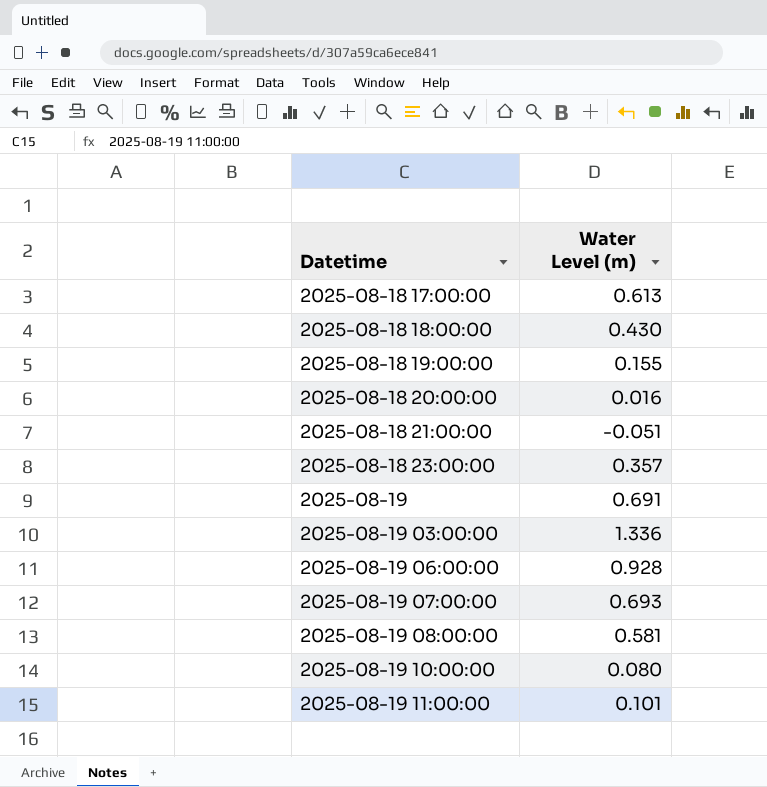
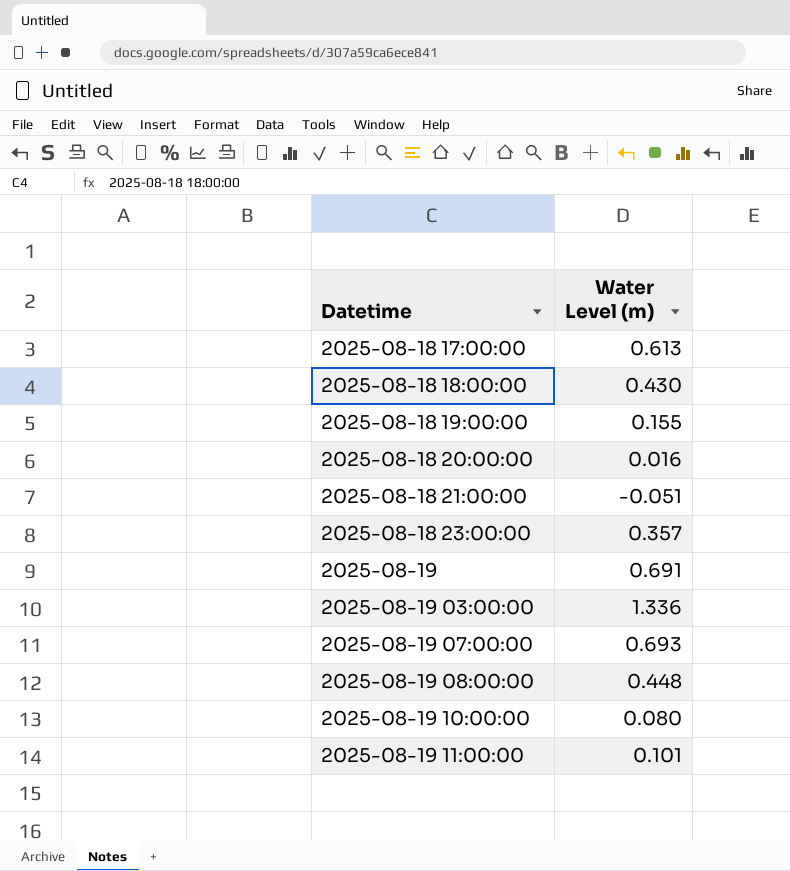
row 2025-08-19 06:00:00: 0.928 -> none
2025-08-19 08:00:00 | Water Level (m): 0.581 -> 0.448

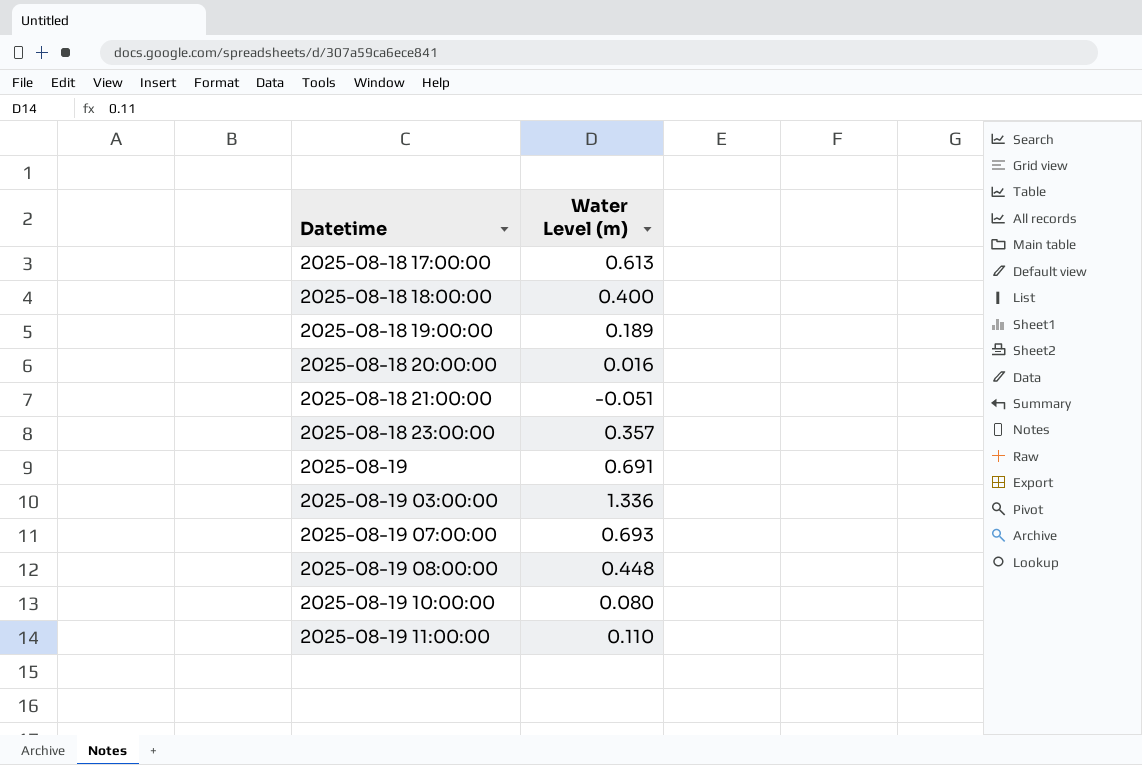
2025-08-18 18:00:00 | Water Level (m): 0.430 -> 0.400
2025-08-18 19:00:00 | Water Level (m): 0.155 -> 0.189
2025-08-19 11:00:00 | Water Level (m): 0.101 -> 0.110

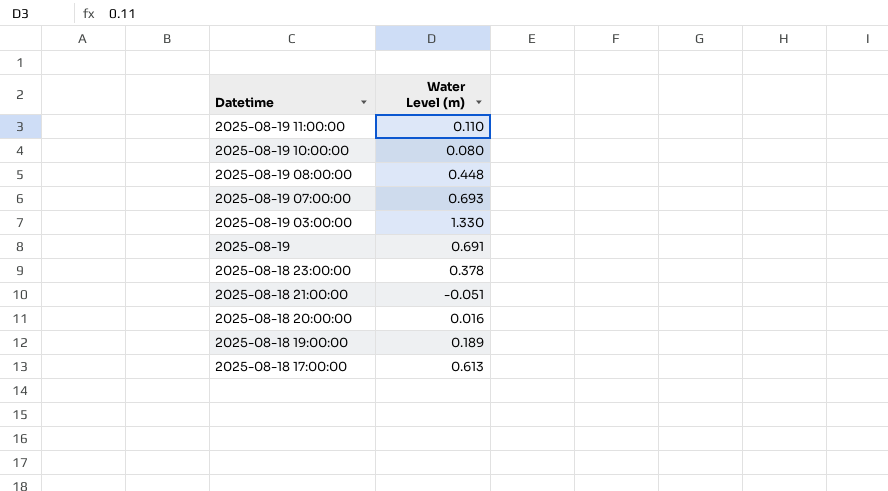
row order: Datetime ascending -> Datetime descending
row 2025-08-18 18:00:00: 0.400 -> none
2025-08-19 03:00:00 | Water Level (m): 1.336 -> 1.330
2025-08-18 23:00:00 | Water Level (m): 0.357 -> 0.378

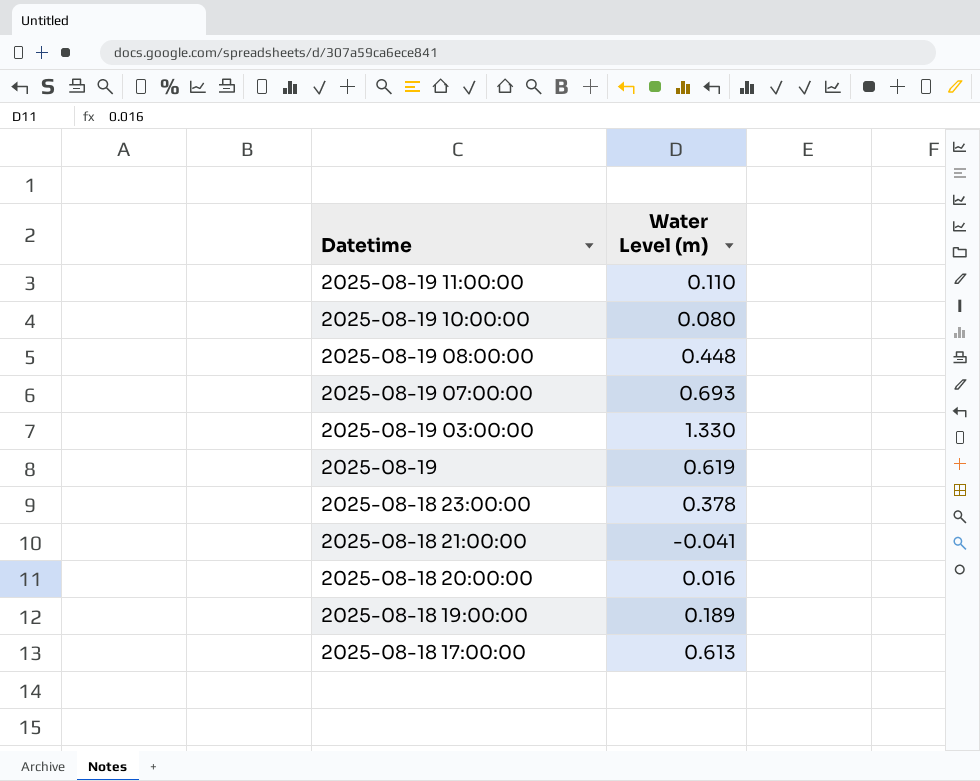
2025-08-19 | Water Level (m): 0.691 -> 0.619
2025-08-18 21:00:00 | Water Level (m): -0.051 -> -0.041

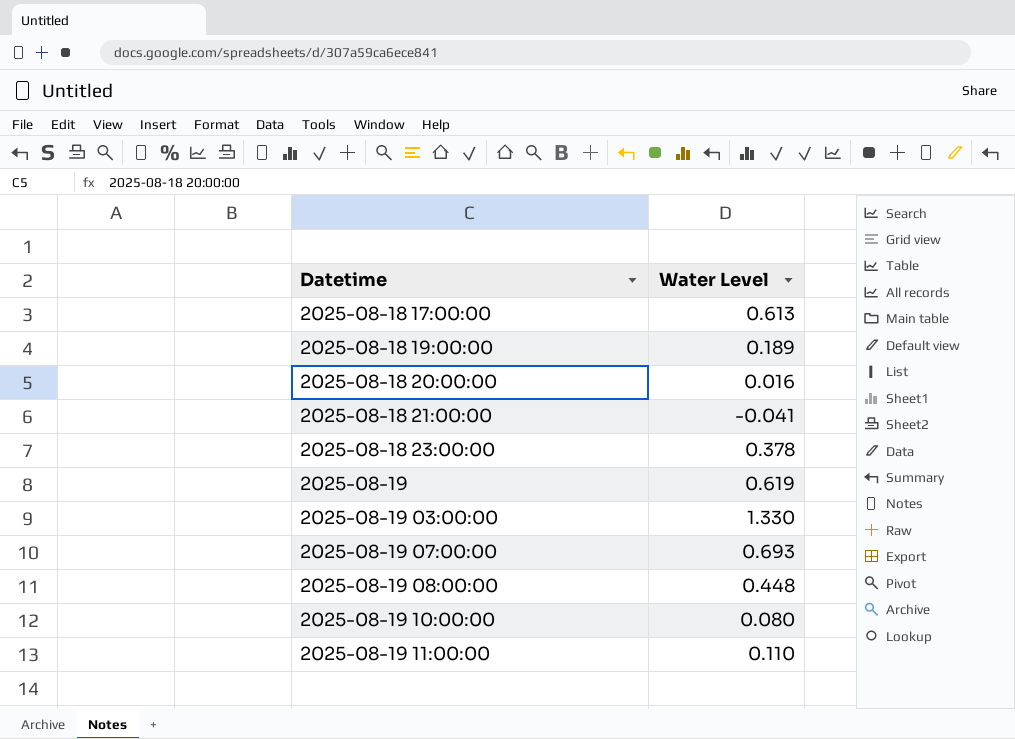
row order: Datetime descending -> Datetime ascending
column name: Water Level (m) -> Water Level

